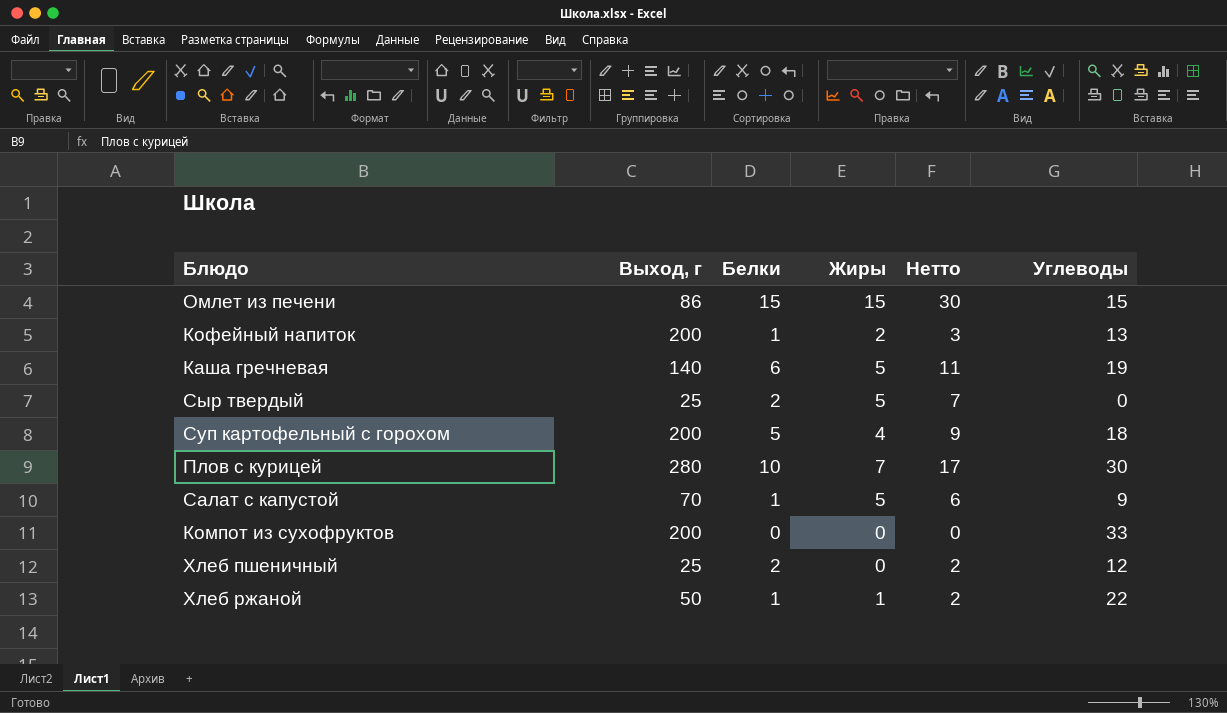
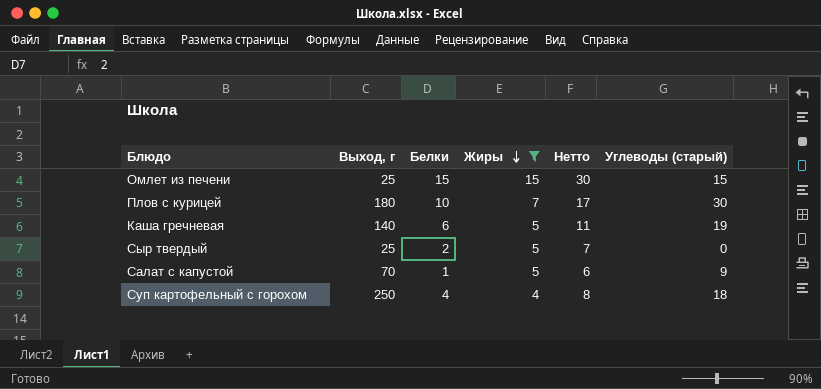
filter: none -> Жиры >= 4
row order: none -> Жиры descending
column name: Углеводы -> Углеводы (старый)
Омлет из печени | Выход, г: 86 -> 25
Плов с курицей | Выход, г: 280 -> 180
Суп картофельный с горохом | Выход, г: 200 -> 250
Суп картофельный с горохом | Белки: 5 -> 4
Суп картофельный с горохом | Нетто: 9 -> 8

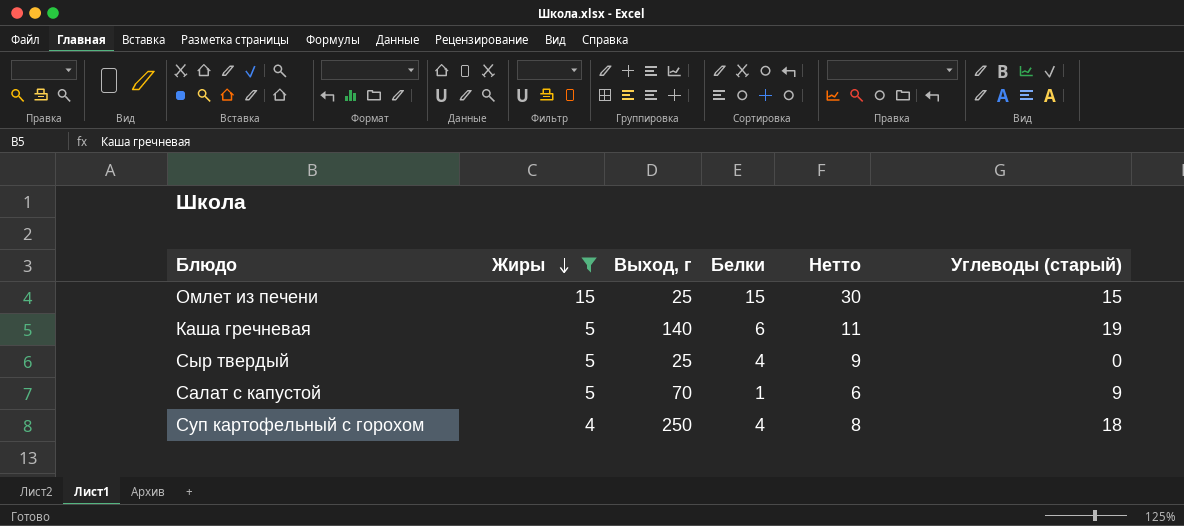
column Жиры | position: 4 -> 2
row Плов с курицей: 180 | 10 | 7 | 17 | 30 -> none
Сыр твердый | Белки: 2 -> 4
Сыр твердый | Нетто: 7 -> 9

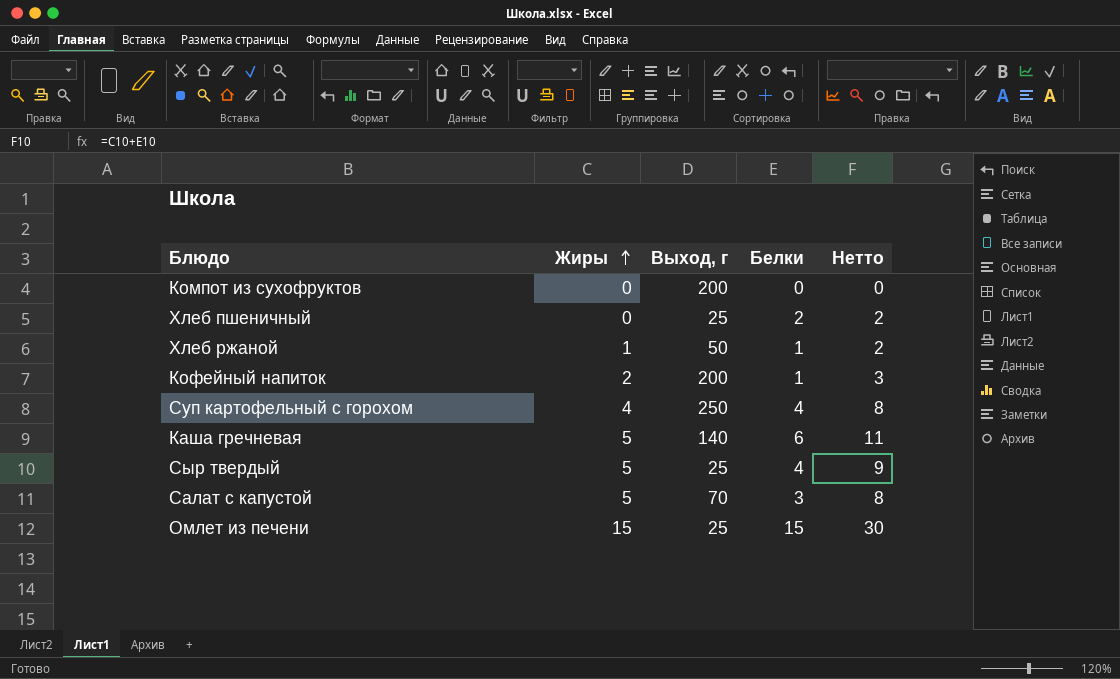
filter: Жиры >= 4 -> none
row order: Жиры descending -> Жиры ascending
column Углеводы (старый) | position: 6 -> none
Салат с капустой | Белки: 1 -> 3
Салат с капустой | Нетто: 6 -> 8

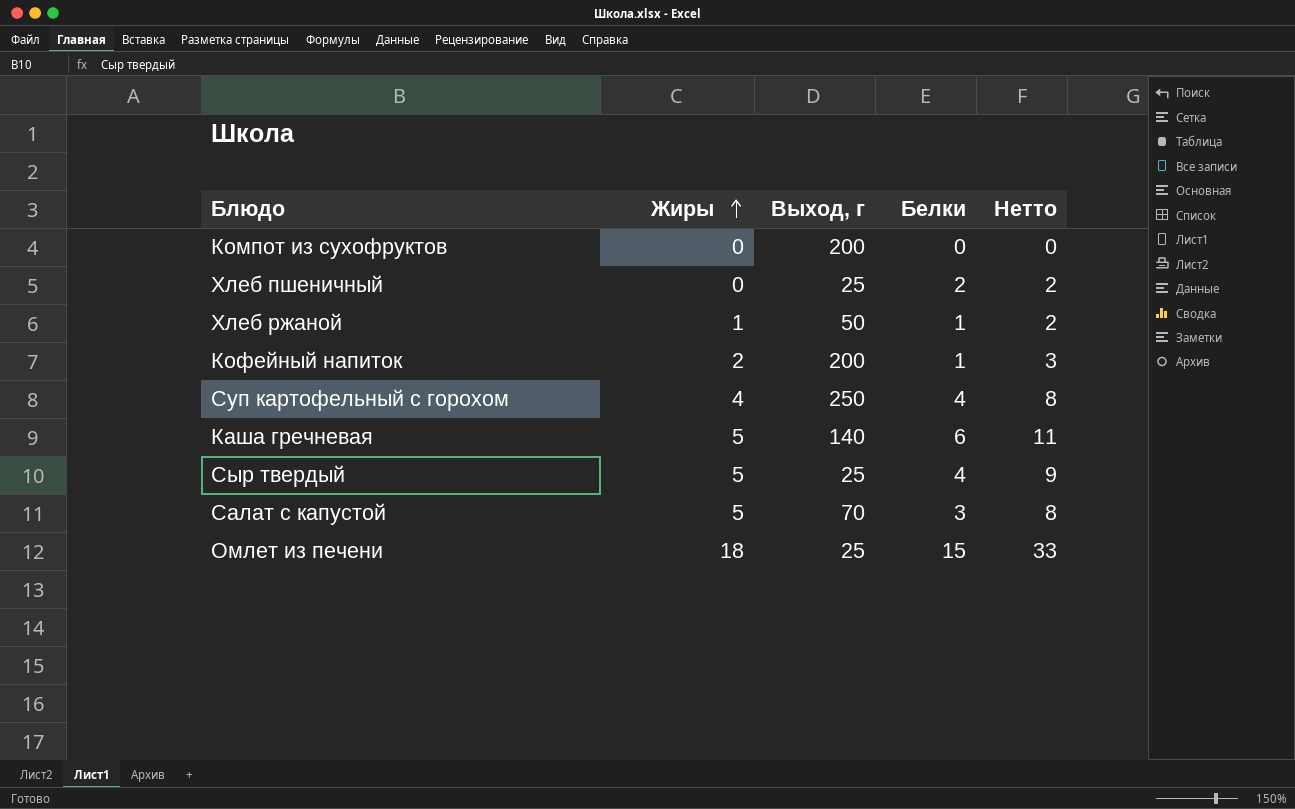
Омлет из печени | Жиры: 15 -> 18
Омлет из печени | Нетто: 30 -> 33

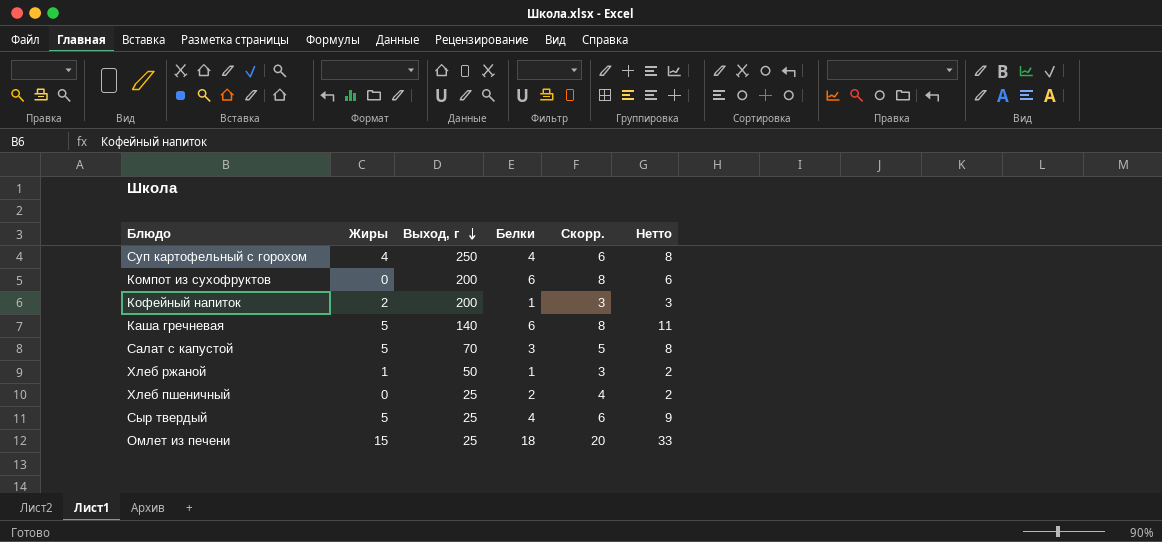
row order: Жиры ascending -> Выход, г descending
column Скорр. | formula: none -> [Белки] + 2
Компот из сухофруктов | Белки: 0 -> 6
Компот из сухофруктов | Нетто: 0 -> 6
Омлет из печени | Жиры: 18 -> 15
Омлет из печени | Белки: 15 -> 18

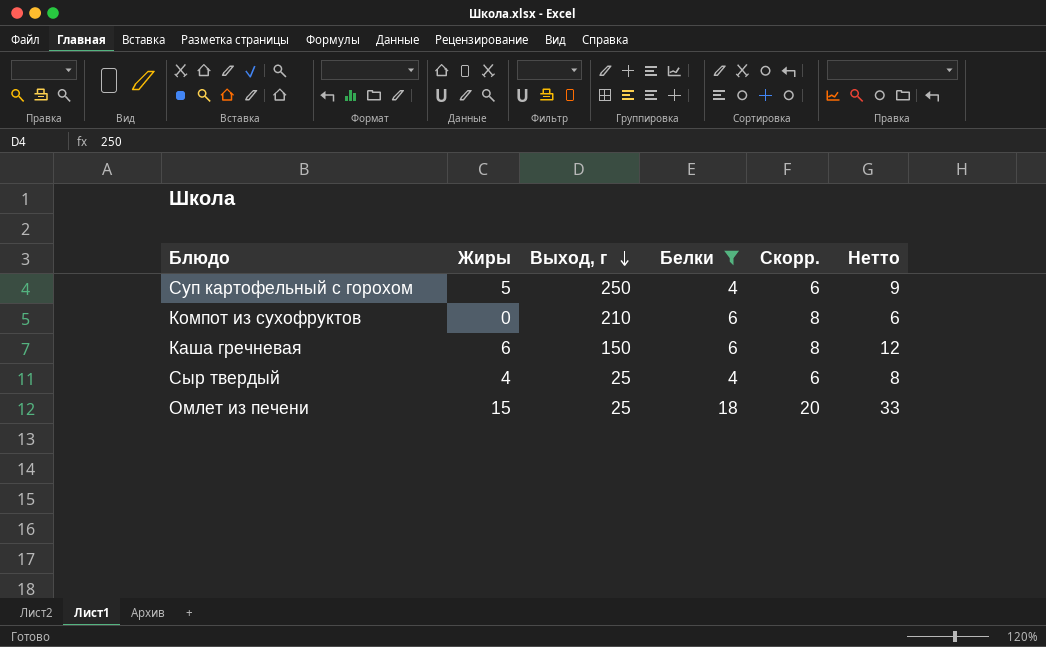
filter: none -> Белки >= 4
Суп картофельный с горохом | Жиры: 4 -> 5
Суп картофельный с горохом | Нетто: 8 -> 9
Компот из сухофруктов | Выход, г: 200 -> 210
Каша гречневая | Жиры: 5 -> 6
Каша гречневая | Выход, г: 140 -> 150
Каша гречневая | Нетто: 11 -> 12
Сыр твердый | Жиры: 5 -> 4
Сыр твердый | Нетто: 9 -> 8

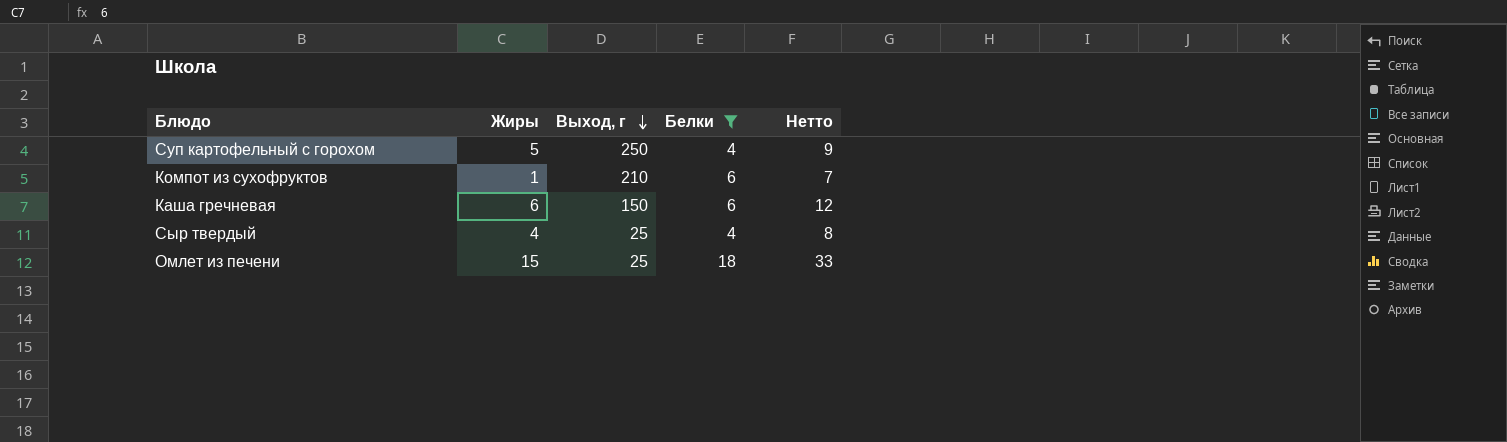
column Скорр. | formula: [Белки] + 2 -> none
Компот из сухофруктов | Жиры: 0 -> 1
Компот из сухофруктов | Нетто: 6 -> 7

